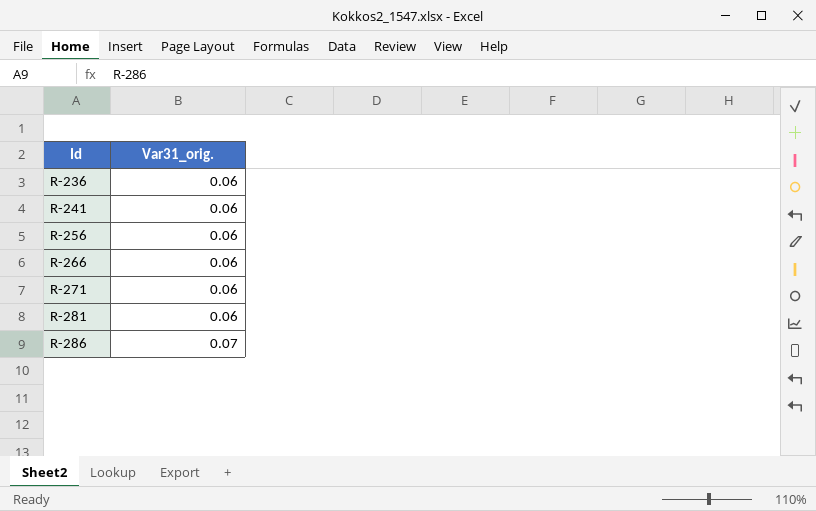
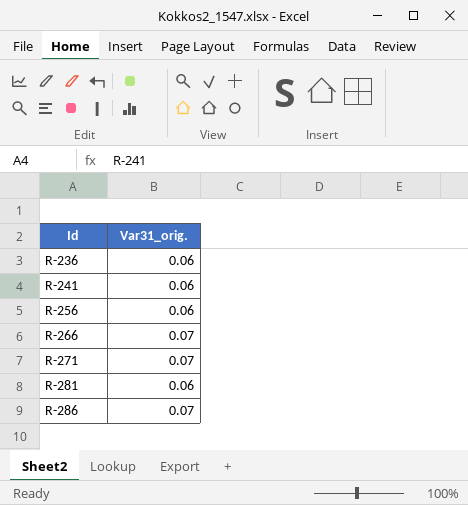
R-266 | Var31_orig.: 0.06 -> 0.07
R-271 | Var31_orig.: 0.06 -> 0.07

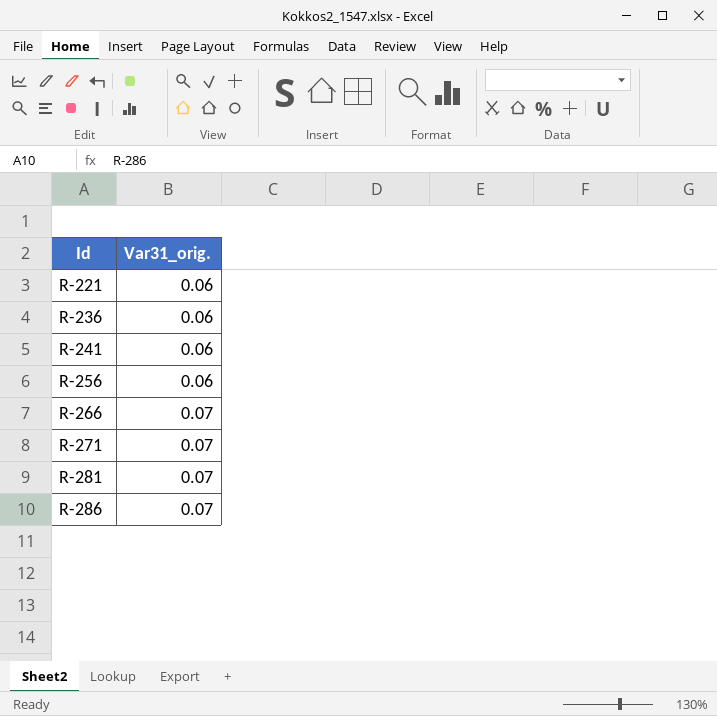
row R-221: none -> 0.06
R-281 | Var31_orig.: 0.06 -> 0.07

